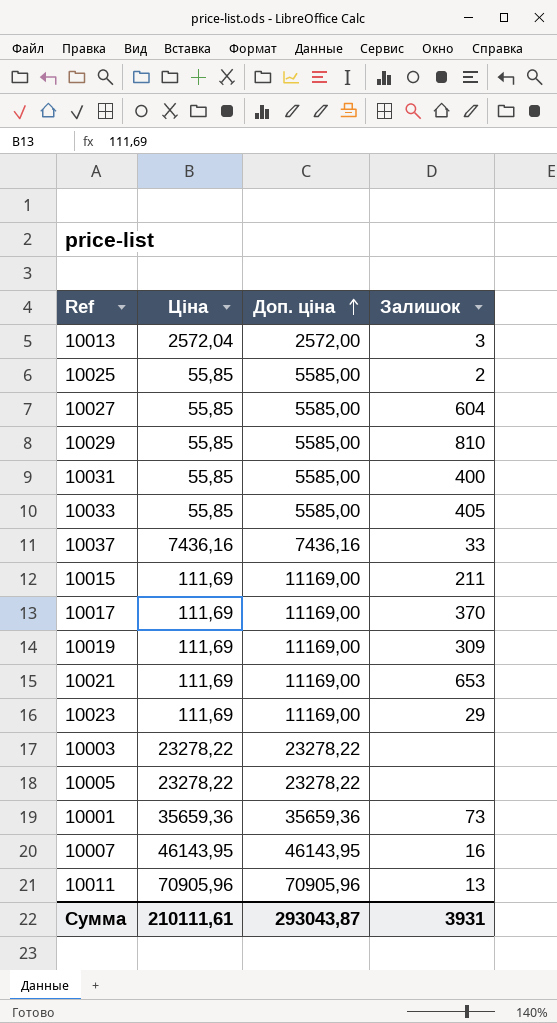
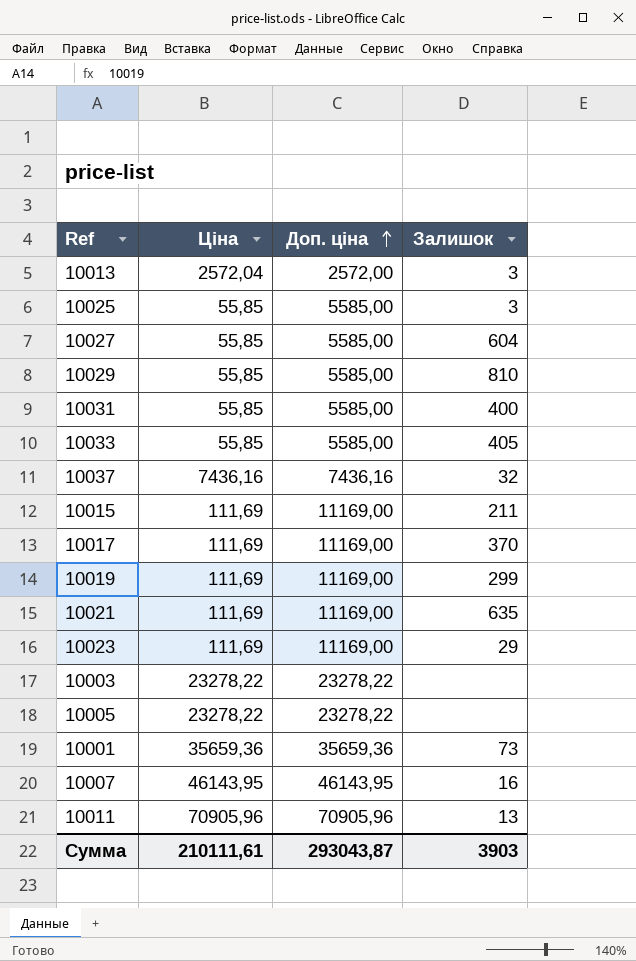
10025 | Залишок: 2 -> 3
10037 | Залишок: 33 -> 32
10019 | Залишок: 309 -> 299
10021 | Залишок: 653 -> 635
Сумма | Залишок: 3931 -> 3903

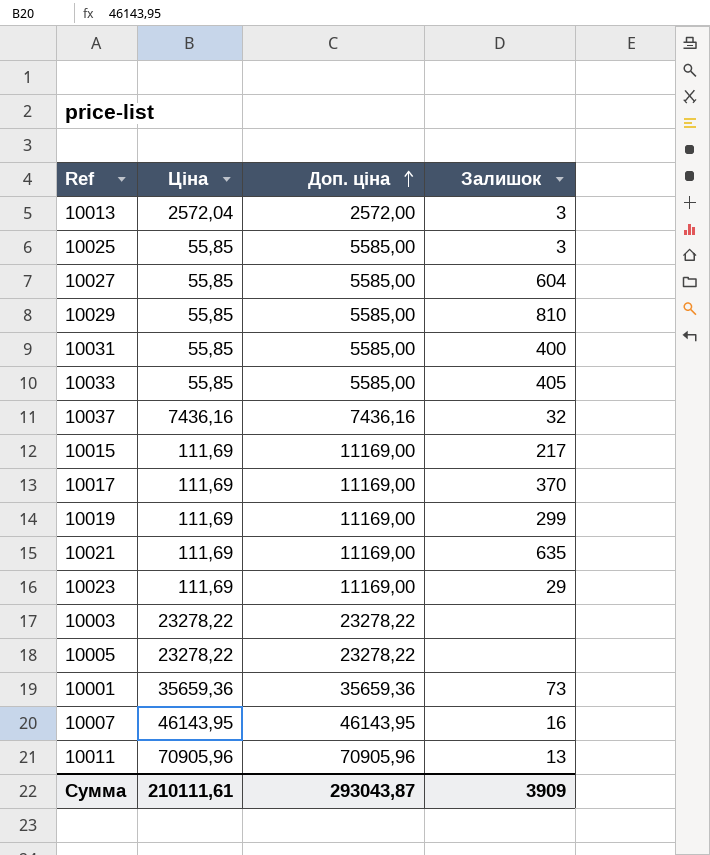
10015 | Залишок: 211 -> 217
Сумма | Залишок: 3903 -> 3909

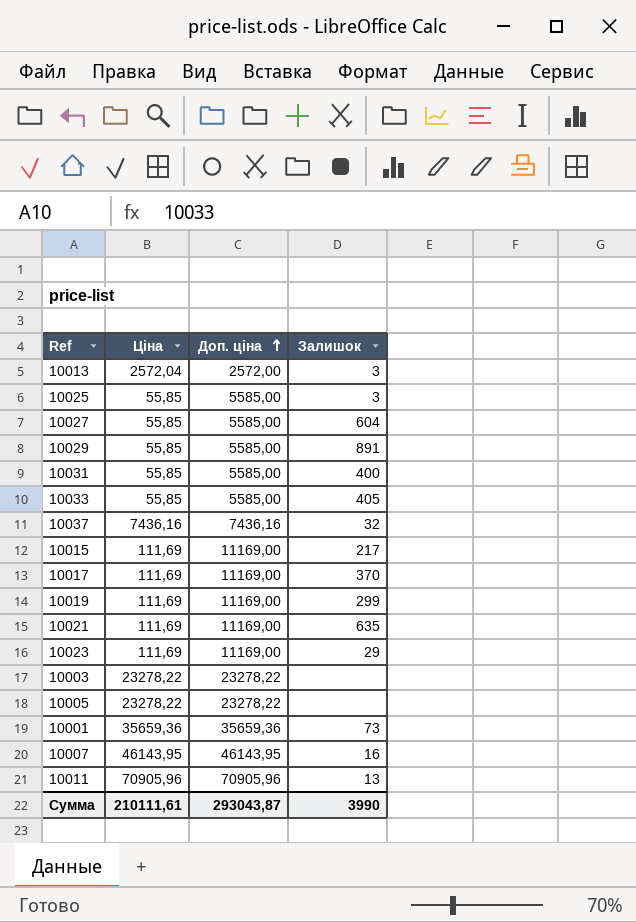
10029 | Залишок: 810 -> 891
Сумма | Залишок: 3909 -> 3990

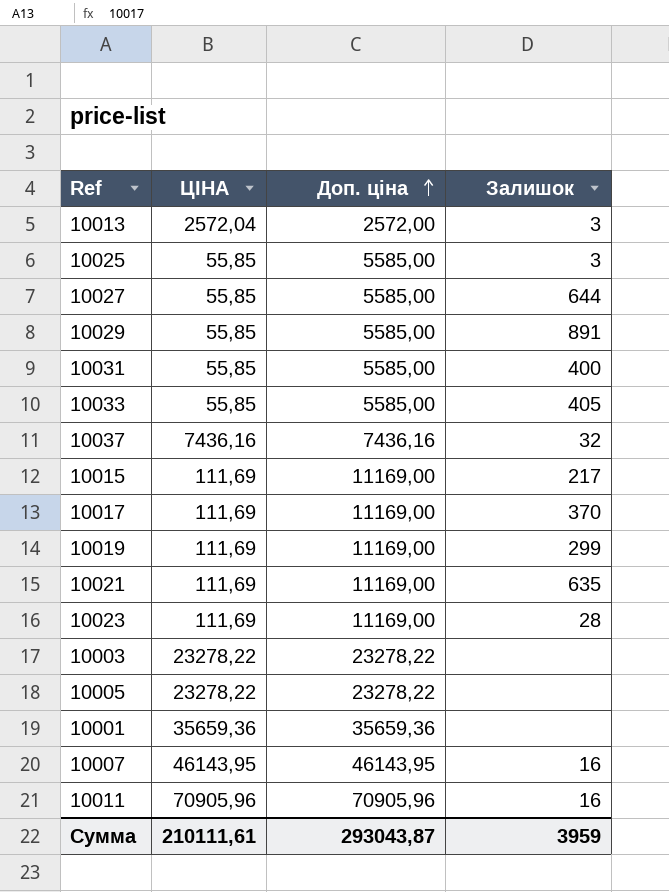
column name: Ціна -> ЦІНА
10027 | Залишок: 604 -> 644
10023 | Залишок: 29 -> 28
10001 | Залишок: 73 -> none
10011 | Залишок: 13 -> 16
Сумма | Залишок: 3990 -> 3959

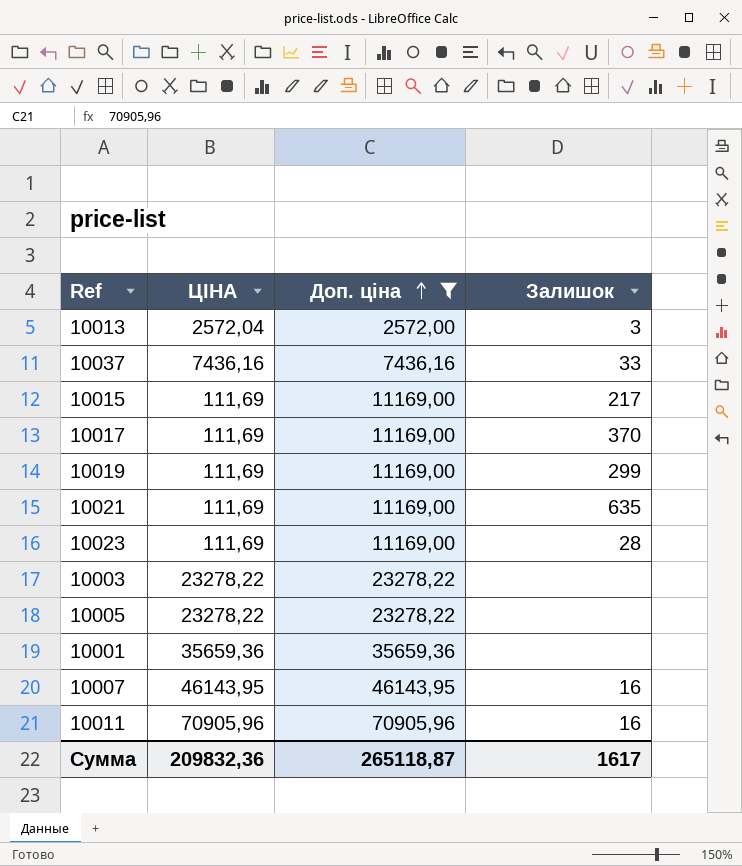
filter: none -> Доп. ціна != 5585,00
10037 | Залишок: 32 -> 33
Сумма | ЦІНА: 210111,61 -> 209832,36
Сумма | Доп. ціна: 293043,87 -> 265118,87
Сумма | Залишок: 3959 -> 1617

